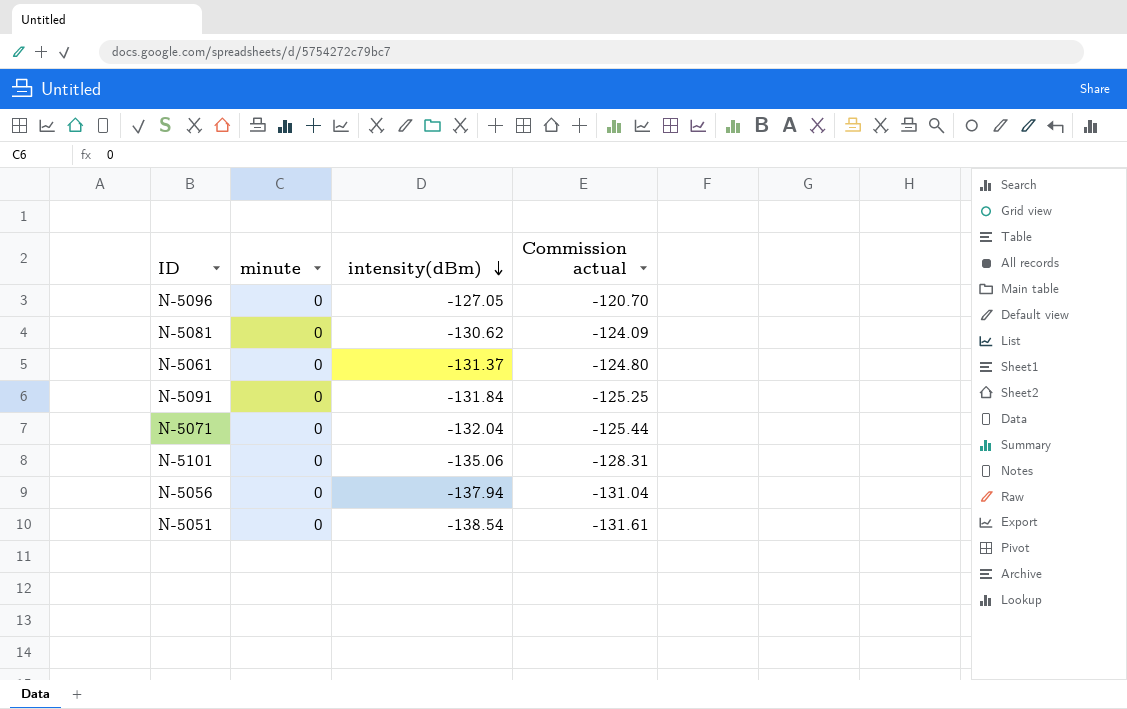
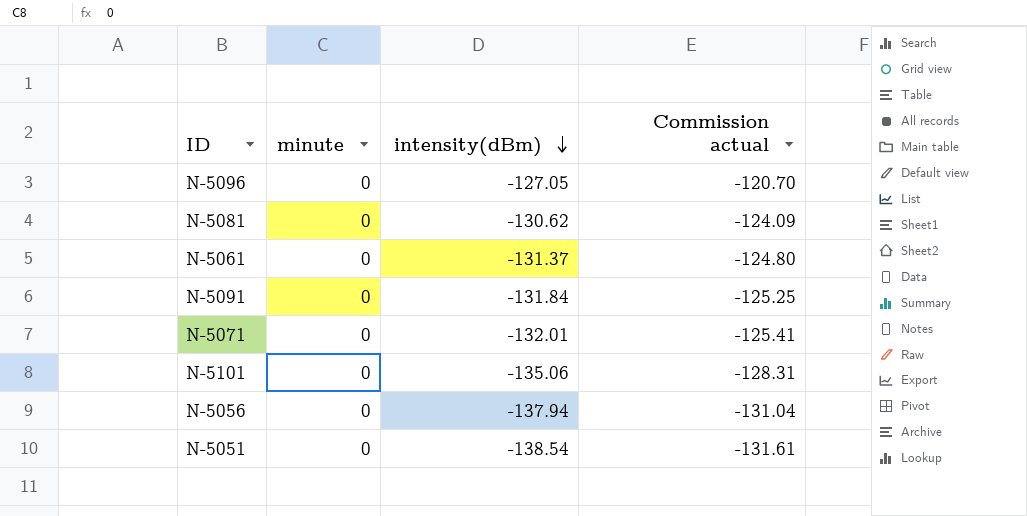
N-5071 | intensity(dBm): -132.04 -> -132.01
N-5071 | Commission actual: -125.44 -> -125.41

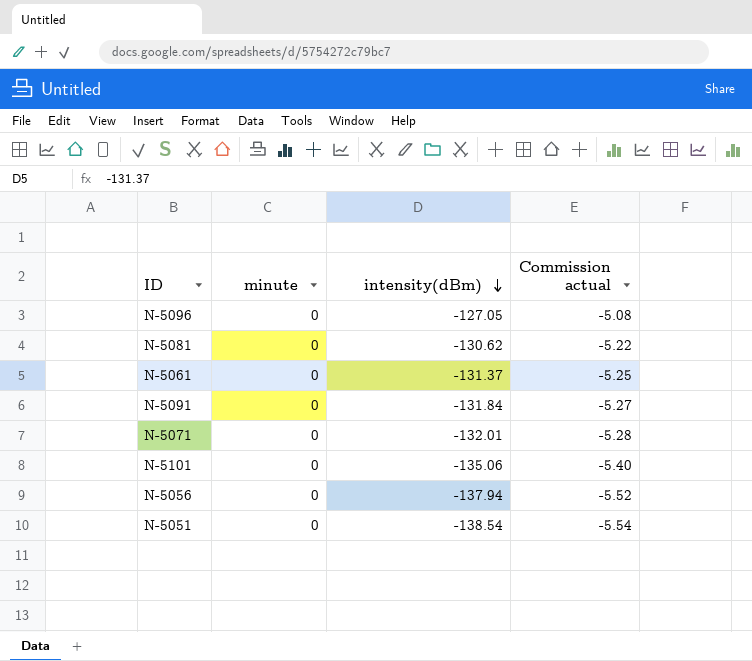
column Commission actual | formula: [intensity(dBm)] * 0.95 -> [intensity(dBm)] * 0.04

